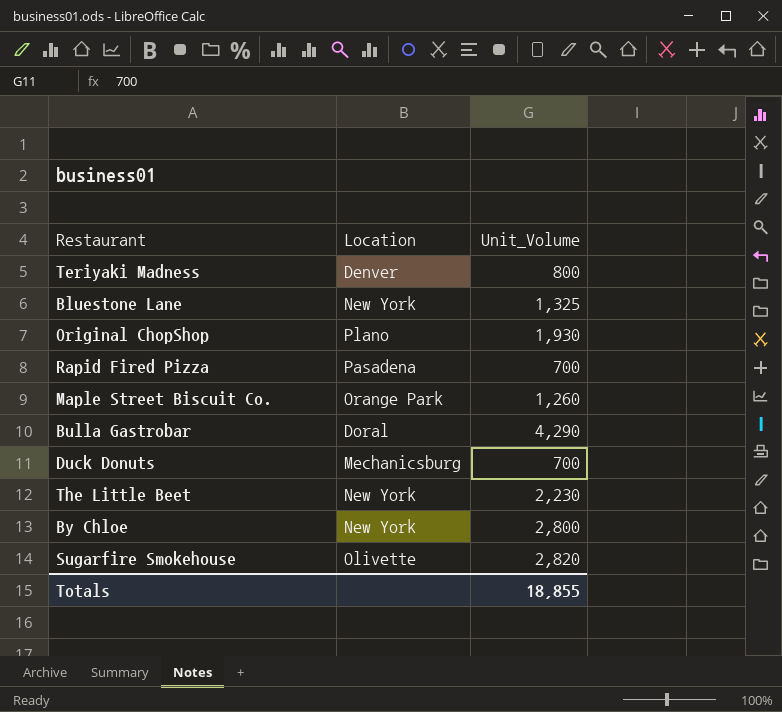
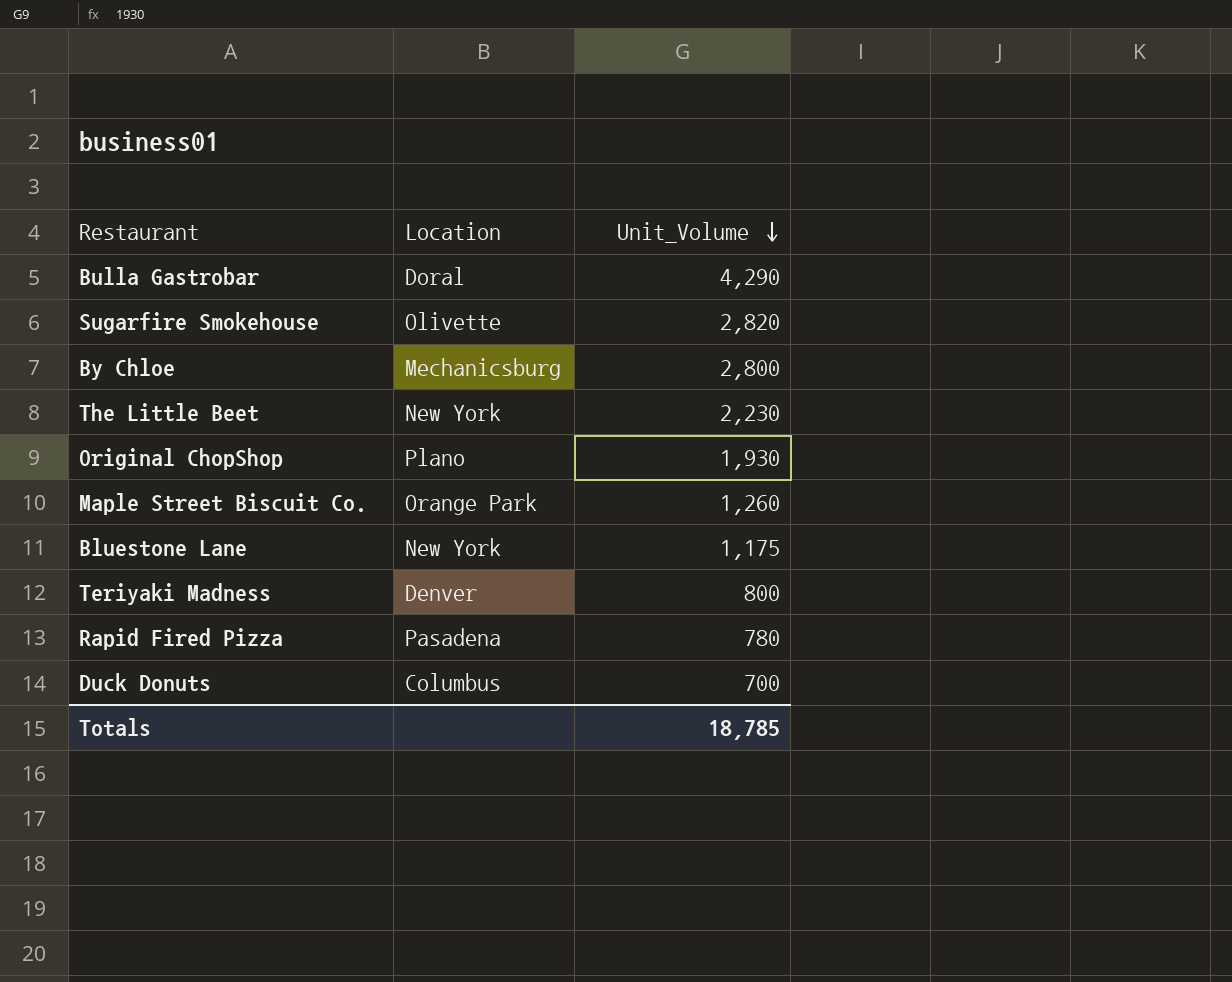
row order: none -> Unit_Volume descending
By Chloe | Location: New York -> Mechanicsburg
Bluestone Lane | Unit_Volume: 1,325 -> 1,175
Rapid Fired Pizza | Unit_Volume: 700 -> 780
Duck Donuts | Location: Mechanicsburg -> Columbus
Totals | Unit_Volume: 18,855 -> 18,785

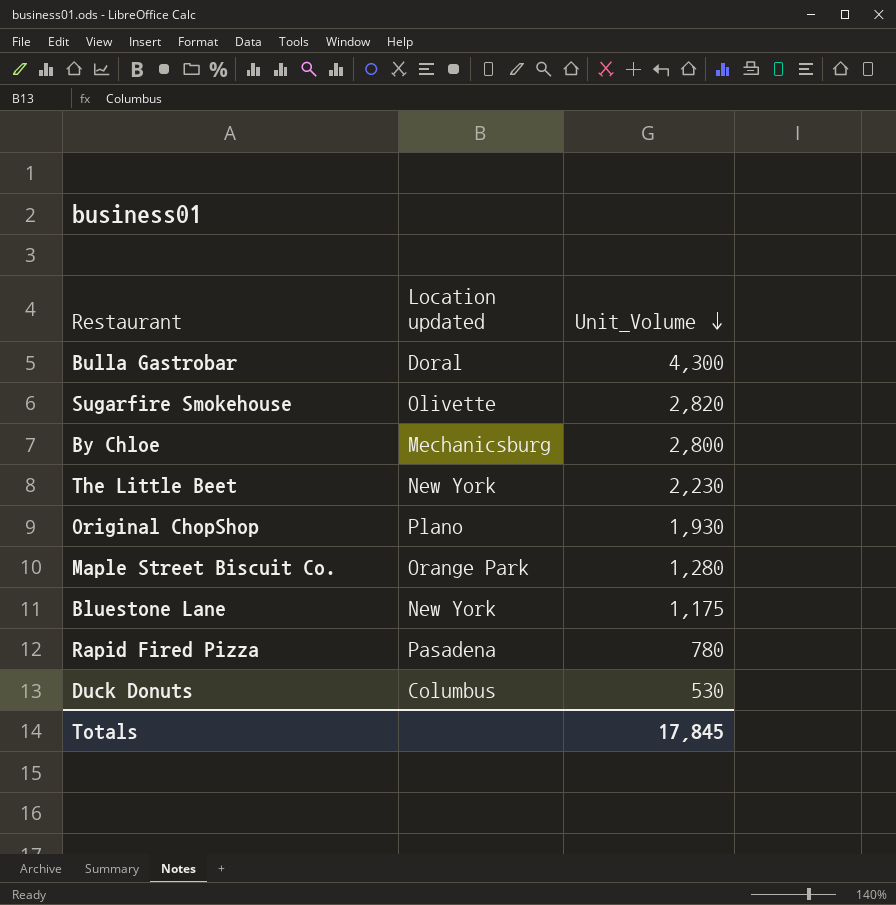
column name: Location -> Location updated
row Teriyaki Madness: Denver | 800 -> none
Bulla Gastrobar | Unit_Volume: 4,290 -> 4,300
Maple Street Biscuit Co. | Unit_Volume: 1,260 -> 1,280
Duck Donuts | Unit_Volume: 700 -> 530
Totals | Unit_Volume: 18,785 -> 17,845

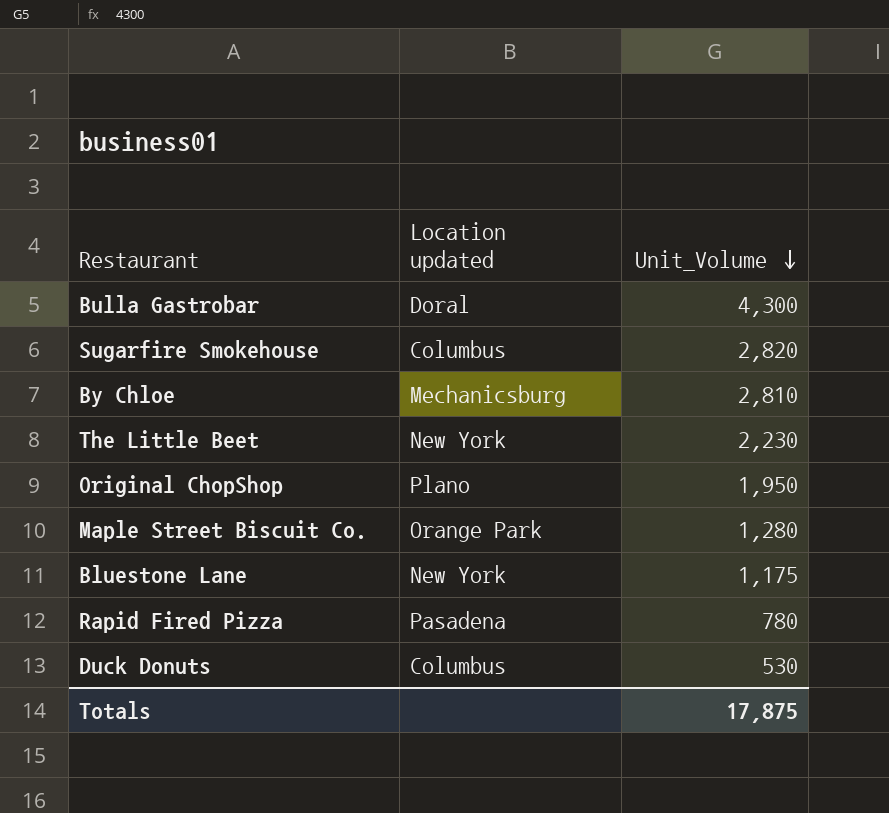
Sugarfire Smokehouse | Location updated: Olivette -> Columbus
By Chloe | Unit_Volume: 2,800 -> 2,810
Original ChopShop | Unit_Volume: 1,930 -> 1,950
Totals | Unit_Volume: 17,845 -> 17,875

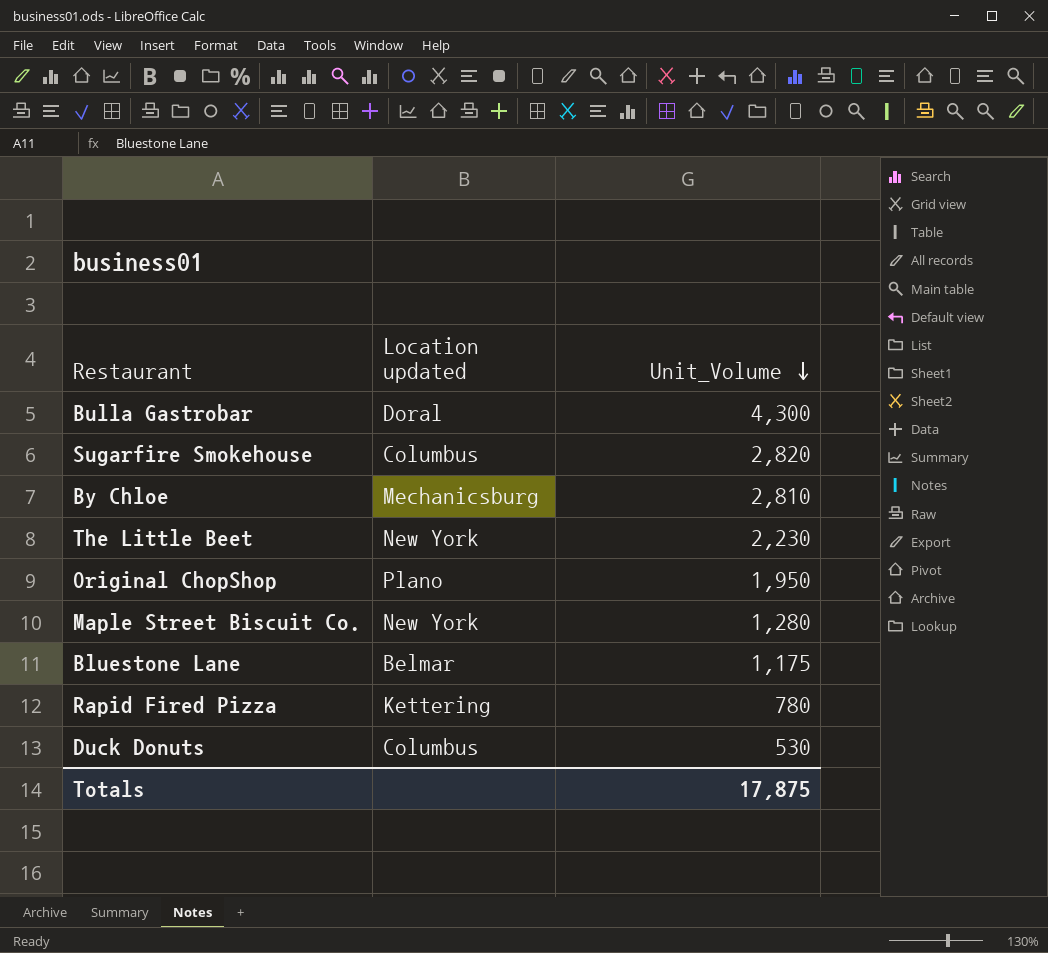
Maple Street Biscuit Co. | Location updated: Orange Park -> New York
Bluestone Lane | Location updated: New York -> Belmar
Rapid Fired Pizza | Location updated: Pasadena -> Kettering

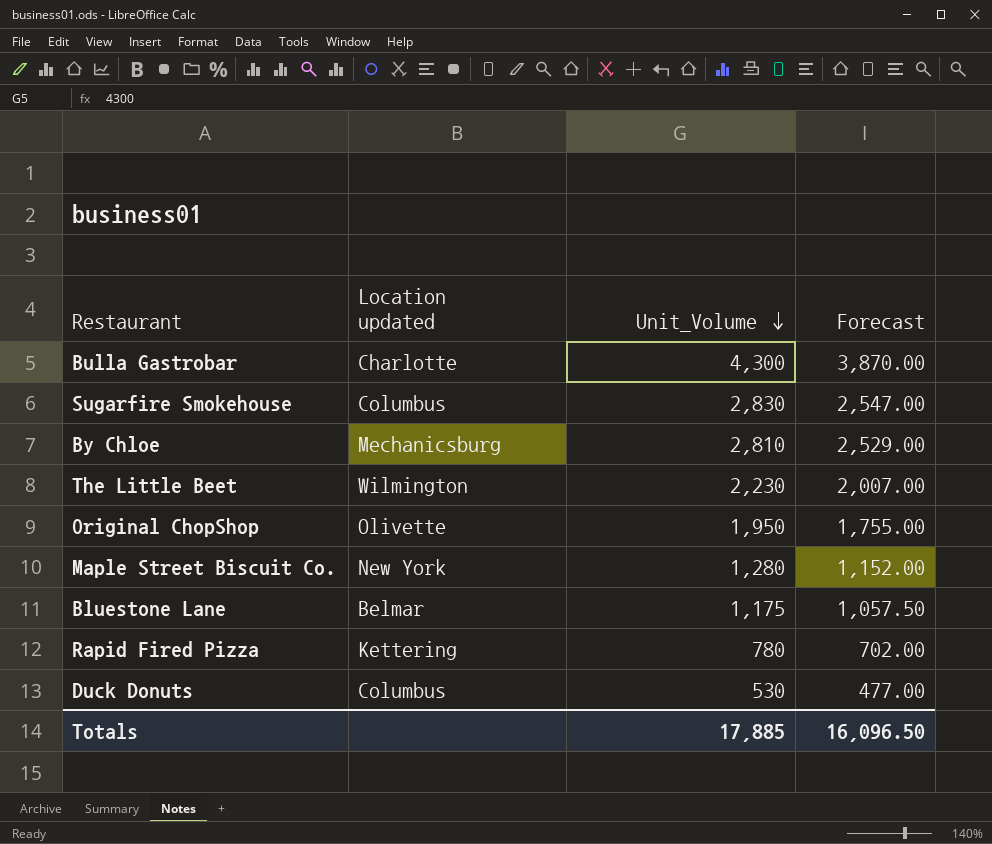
column Forecast | formula: none -> [Unit_Volume] * 0.9
Bulla Gastrobar | Location updated: Doral -> Charlotte
Sugarfire Smokehouse | Unit_Volume: 2,820 -> 2,830
The Little Beet | Location updated: New York -> Wilmington
Original ChopShop | Location updated: Plano -> Olivette
Totals | Unit_Volume: 17,875 -> 17,885

